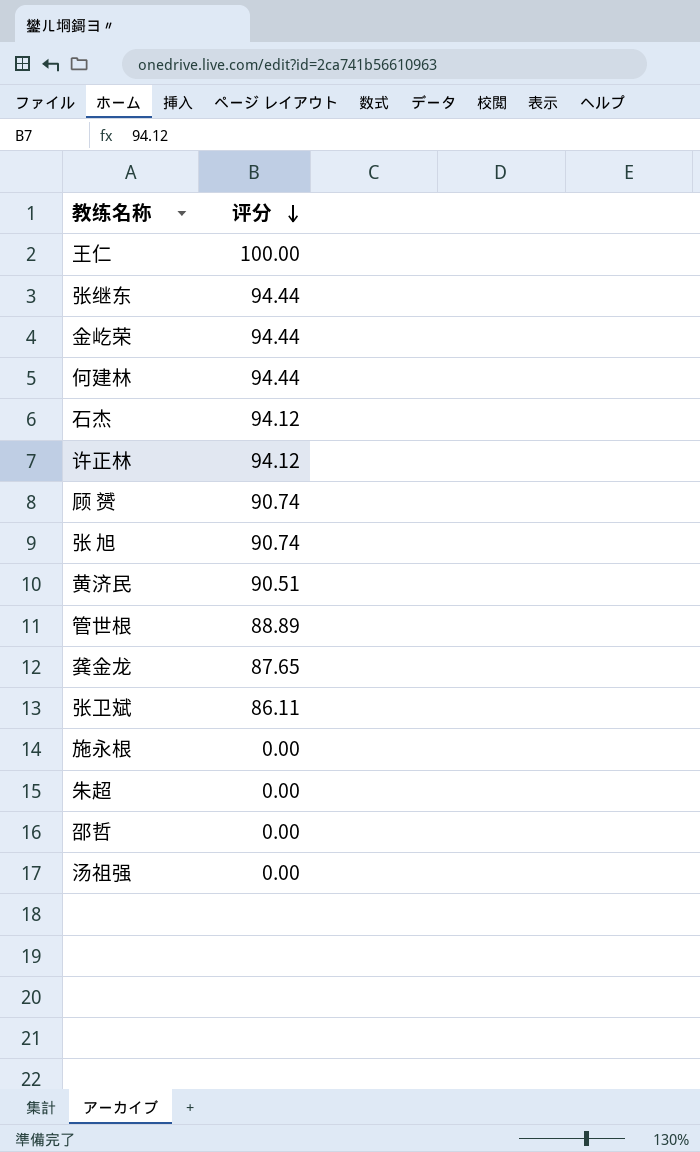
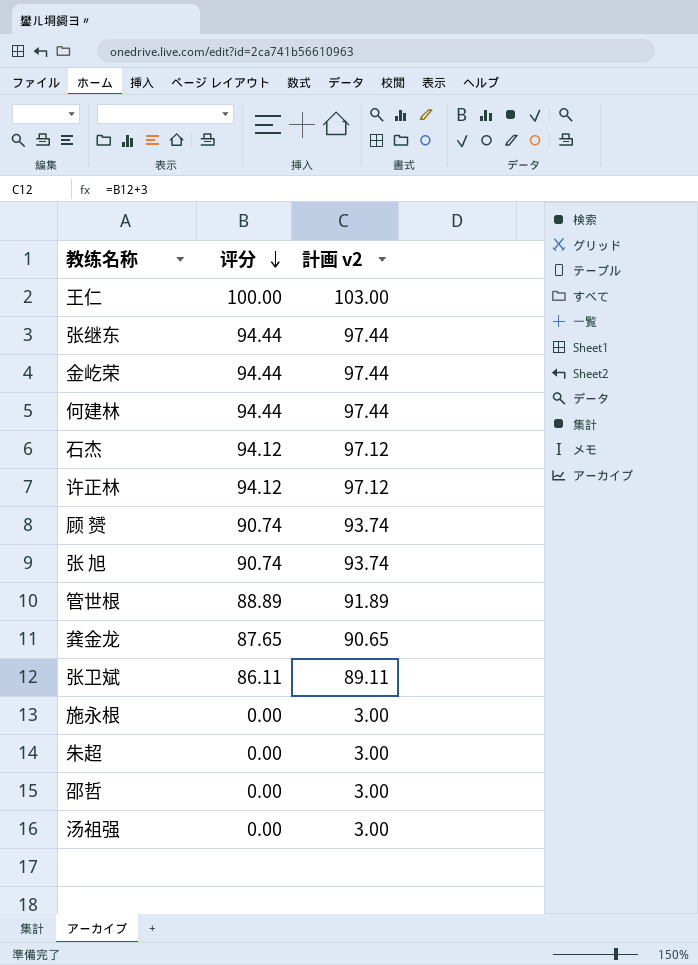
column 計画 v2 | formula: none -> [评分] + 3
row 黄济民: 90.51 -> none

